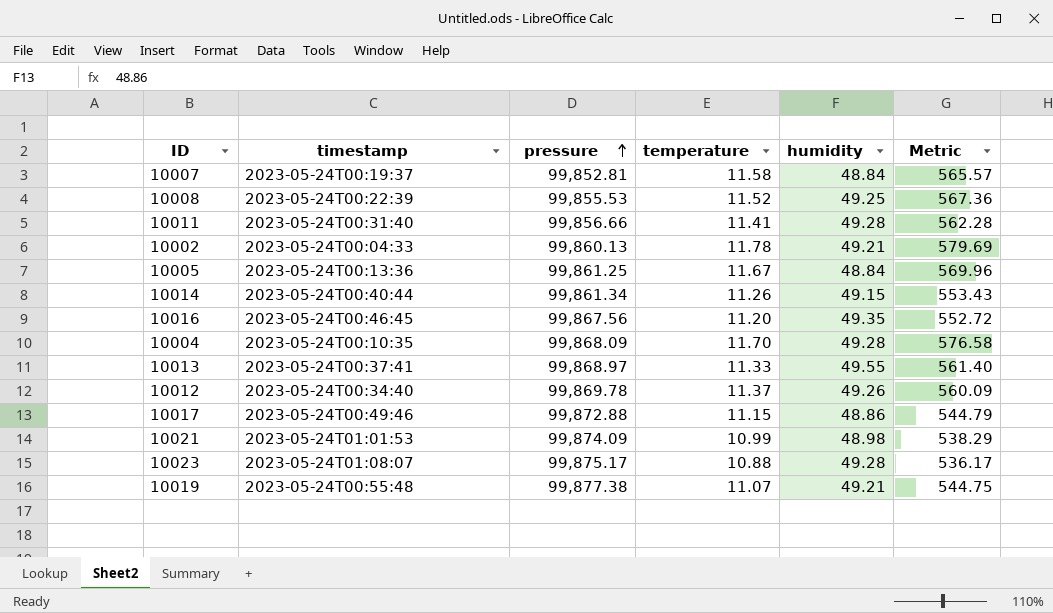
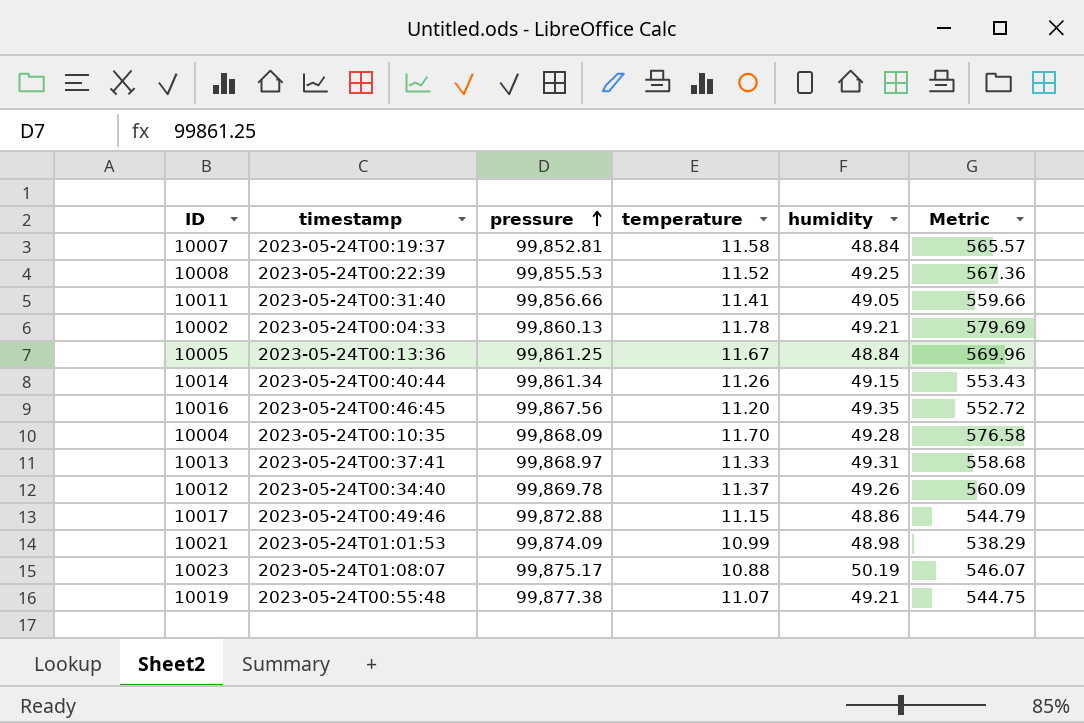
10011 | humidity: 49.28 -> 49.05
10011 | Metric: 562.28 -> 559.66
10013 | humidity: 49.55 -> 49.31
10013 | Metric: 561.40 -> 558.68
10023 | humidity: 49.28 -> 50.19
10023 | Metric: 536.17 -> 546.07

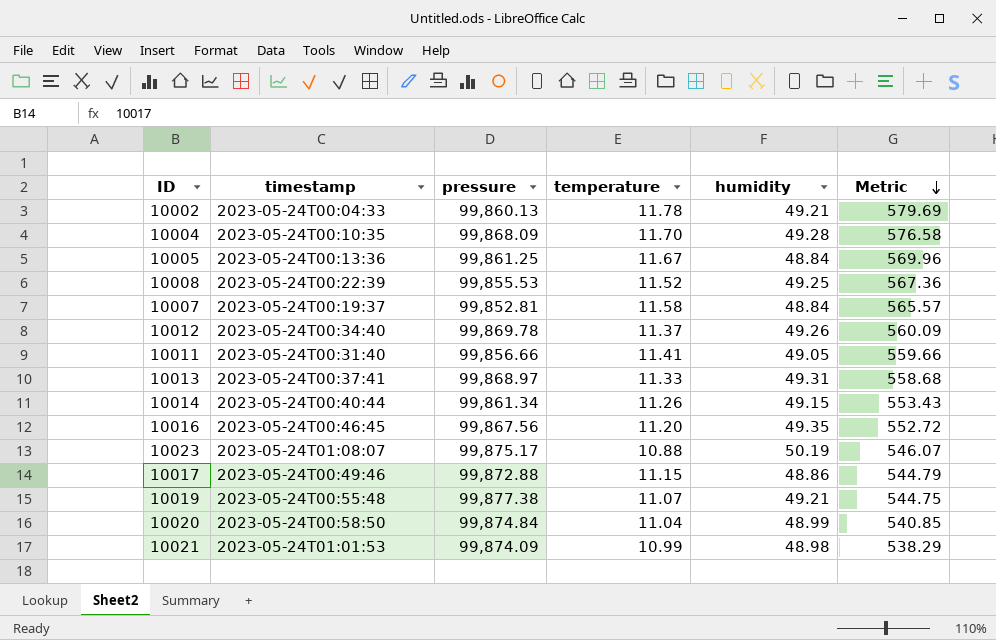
row order: pressure ascending -> Metric descending
row 10020: none -> 2023-05-24T00:58:50 | 99,874.84 | 11.04 | 48.99 | 540.85

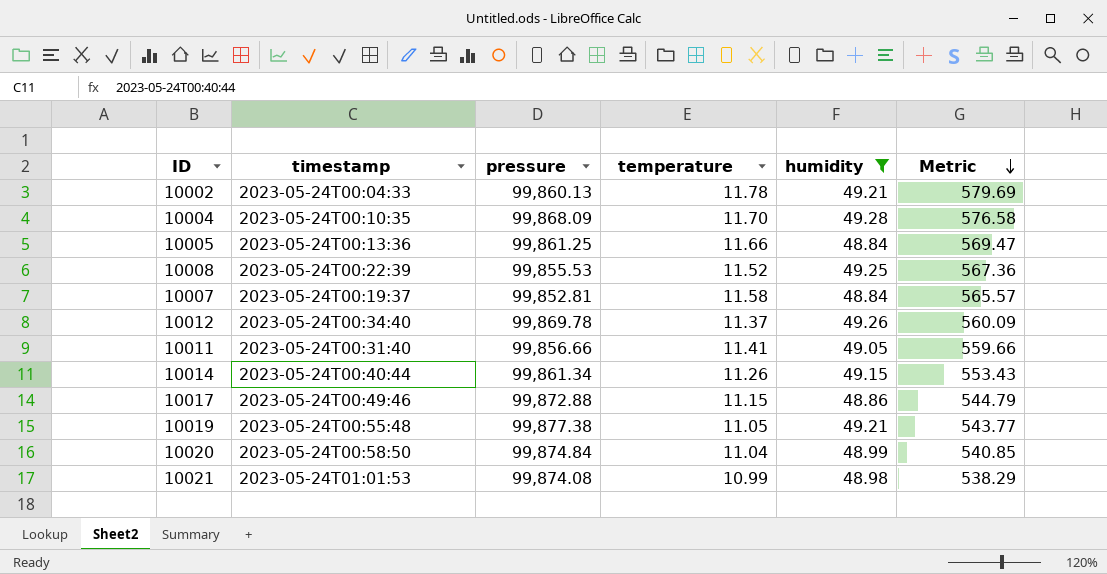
filter: none -> humidity <= 49.28
10005 | temperature: 11.67 -> 11.66
10005 | Metric: 569.96 -> 569.47
10019 | temperature: 11.07 -> 11.05
10019 | Metric: 544.75 -> 543.77
10021 | pressure: 99,874.09 -> 99,874.08

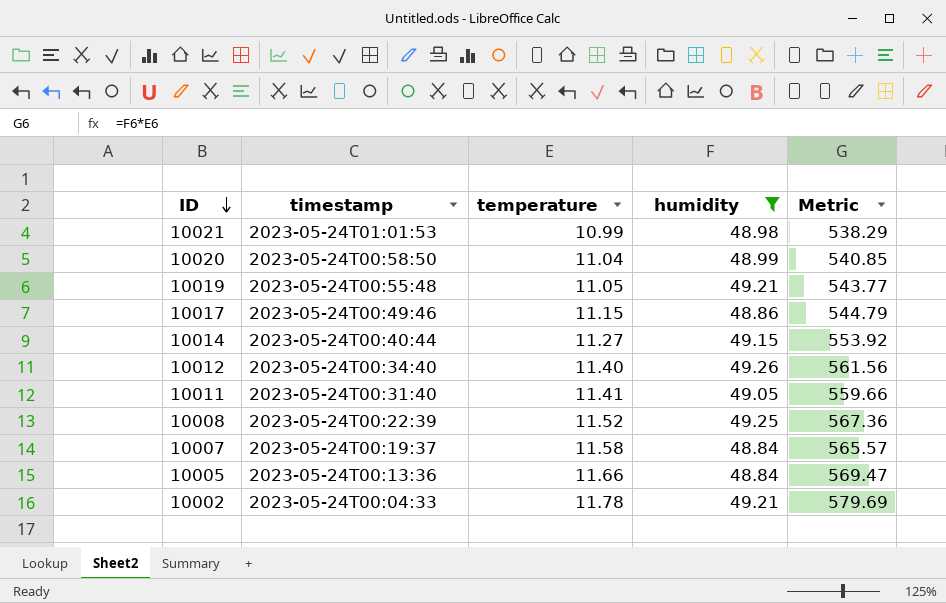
row order: Metric descending -> ID descending
column pressure | position: 3 -> none
row 10004: 2023-05-24T00:10:35 | 99,868.09 | 11.70 | 49.28 | 576.58 -> none
10014 | temperature: 11.26 -> 11.27
10014 | Metric: 553.43 -> 553.92
10012 | temperature: 11.37 -> 11.40
10012 | Metric: 560.09 -> 561.56

